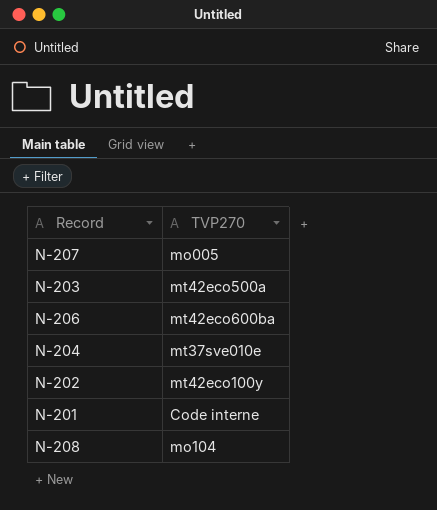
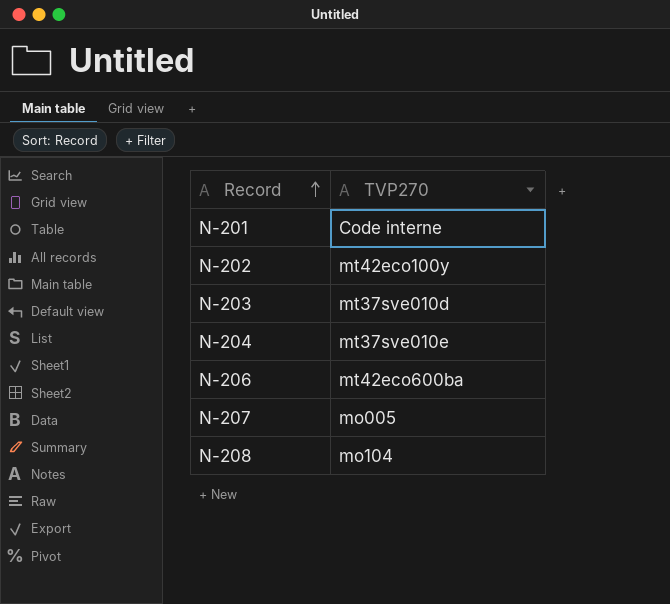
row order: none -> Record ascending
N-203 | TVP270: mt42eco500a -> mt37sve010d

